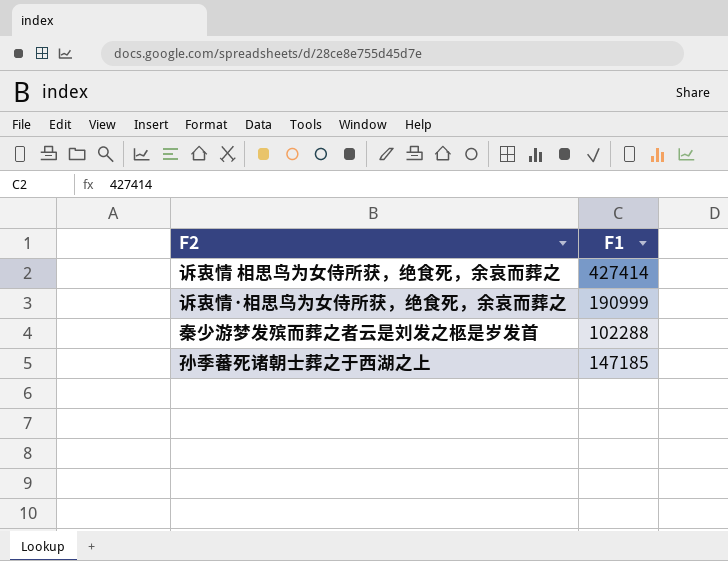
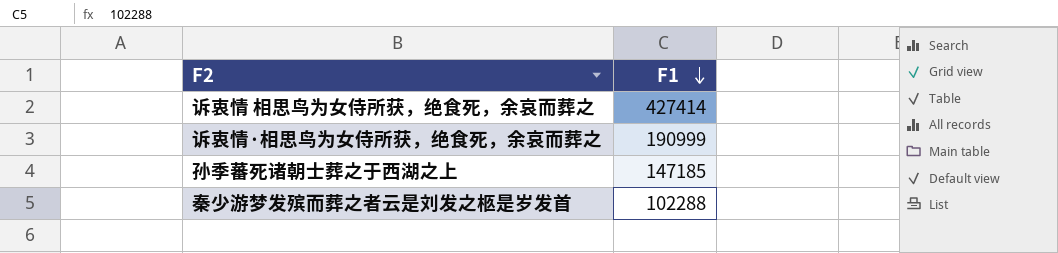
row order: none -> F1 descending

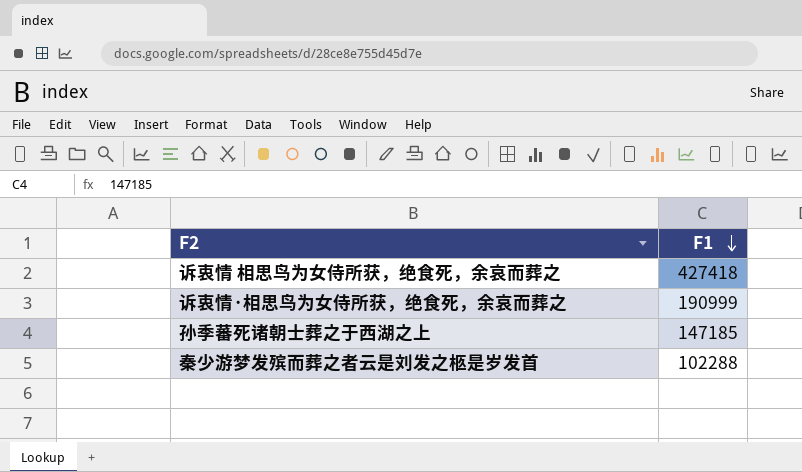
诉衷情 相思鸟为女侍所获，绝食死，余哀而葬之 | F1: 427414 -> 427418

